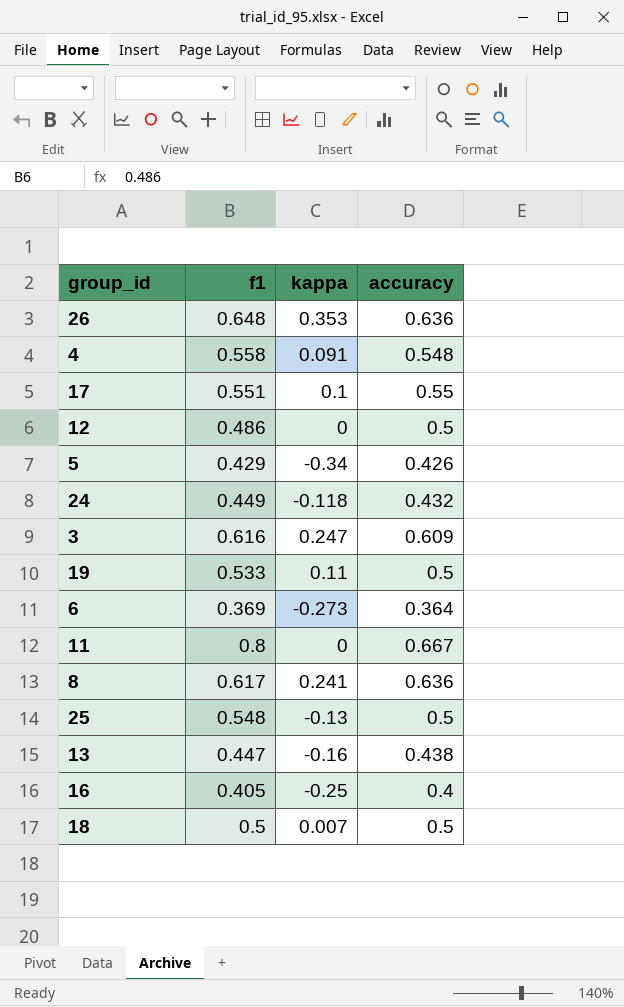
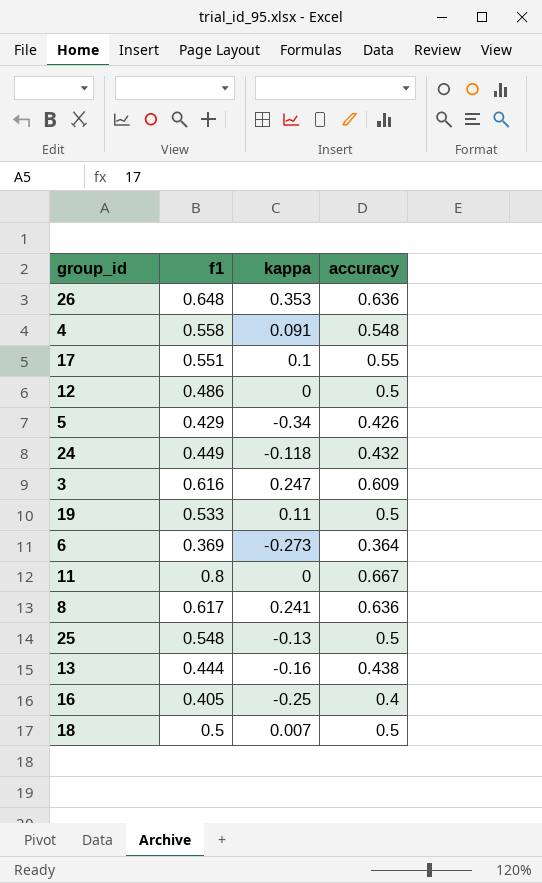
13 | f1: 0.447 -> 0.444

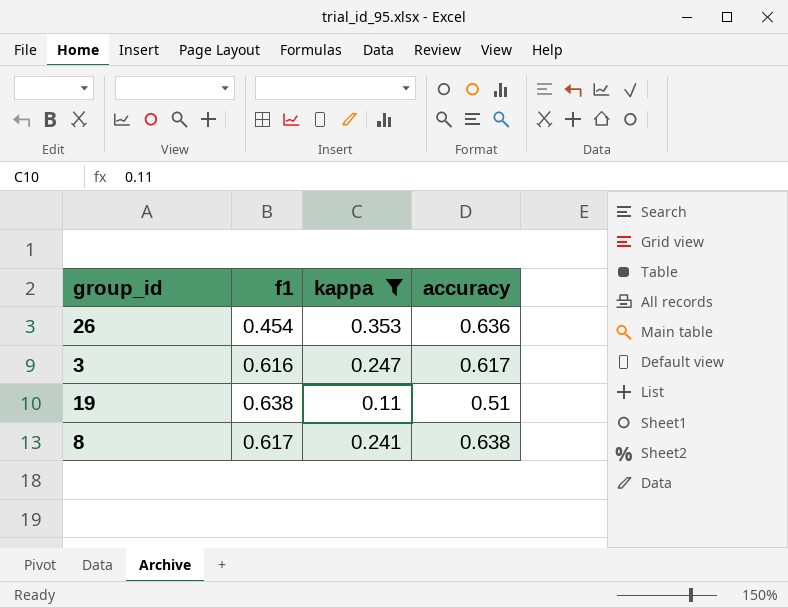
filter: none -> kappa >= 0.11
26 | f1: 0.648 -> 0.454
3 | accuracy: 0.609 -> 0.617
19 | f1: 0.533 -> 0.638
19 | accuracy: 0.5 -> 0.51
8 | accuracy: 0.636 -> 0.638

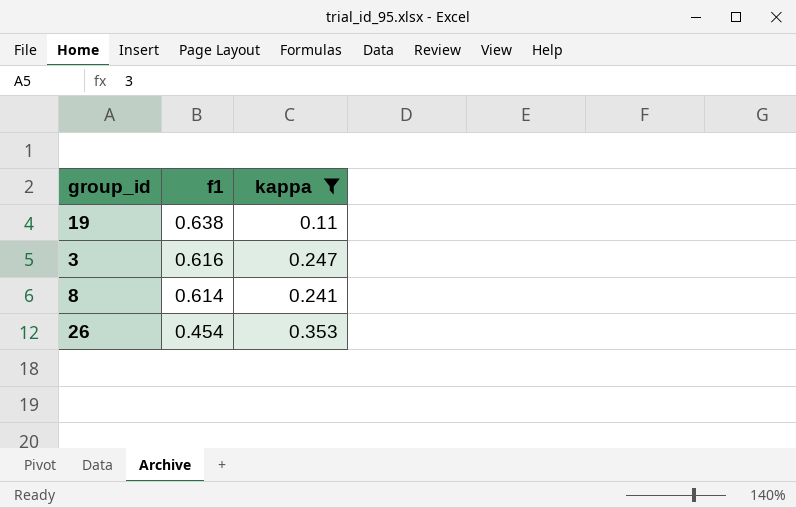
row order: none -> f1 descending
column accuracy | position: 4 -> none
8 | f1: 0.617 -> 0.614

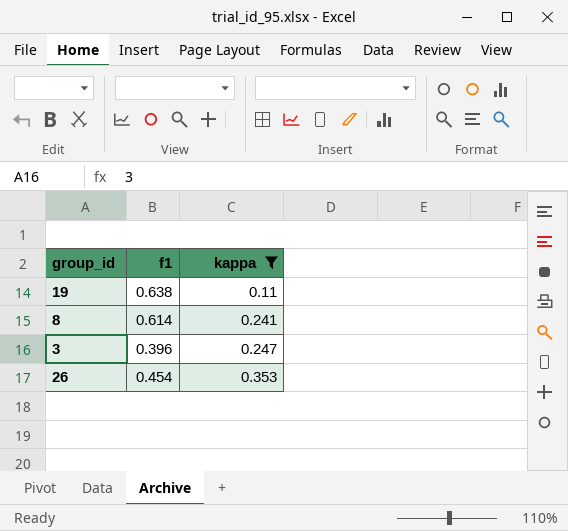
row order: f1 descending -> kappa ascending
3 | f1: 0.616 -> 0.396

